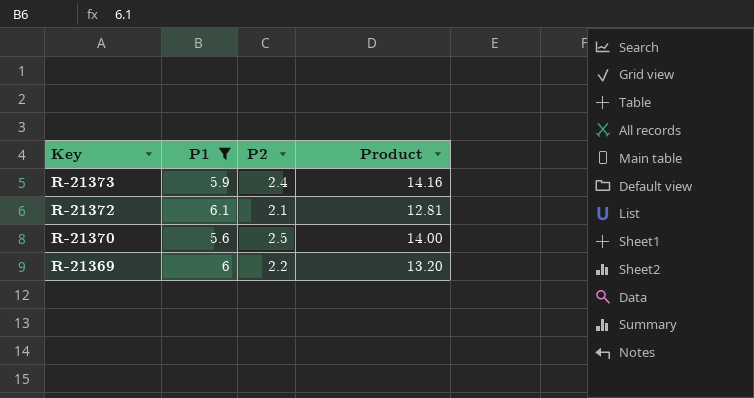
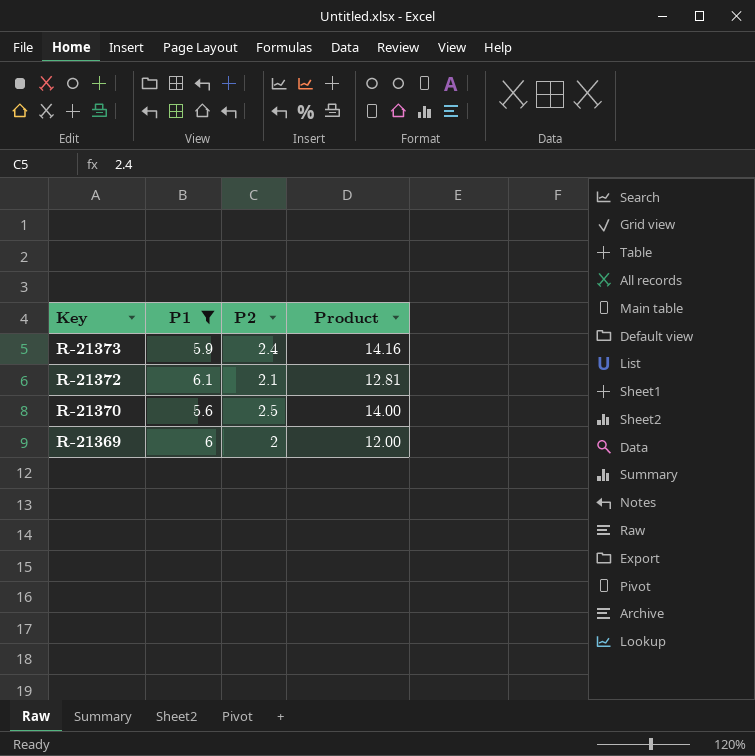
R-21369 | P2: 2.2 -> 2
R-21369 | Product: 13.20 -> 12.00

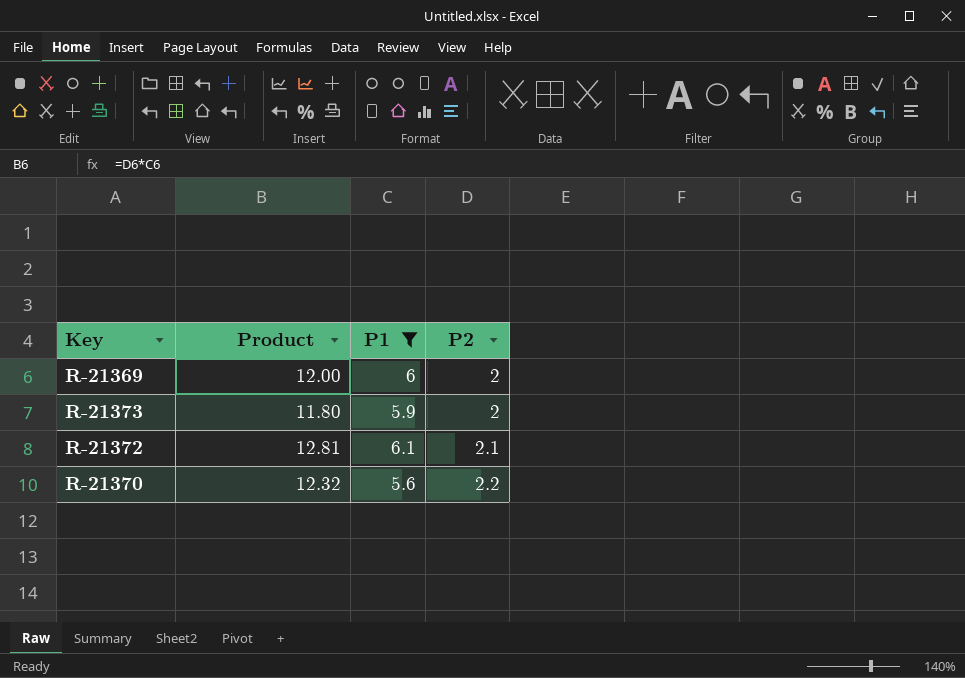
row order: Key descending -> P2 ascending
column Product | position: 4 -> 2
R-21373 | Product: 14.16 -> 11.80
R-21373 | P2: 2.4 -> 2
R-21370 | Product: 14.00 -> 12.32
R-21370 | P2: 2.5 -> 2.2

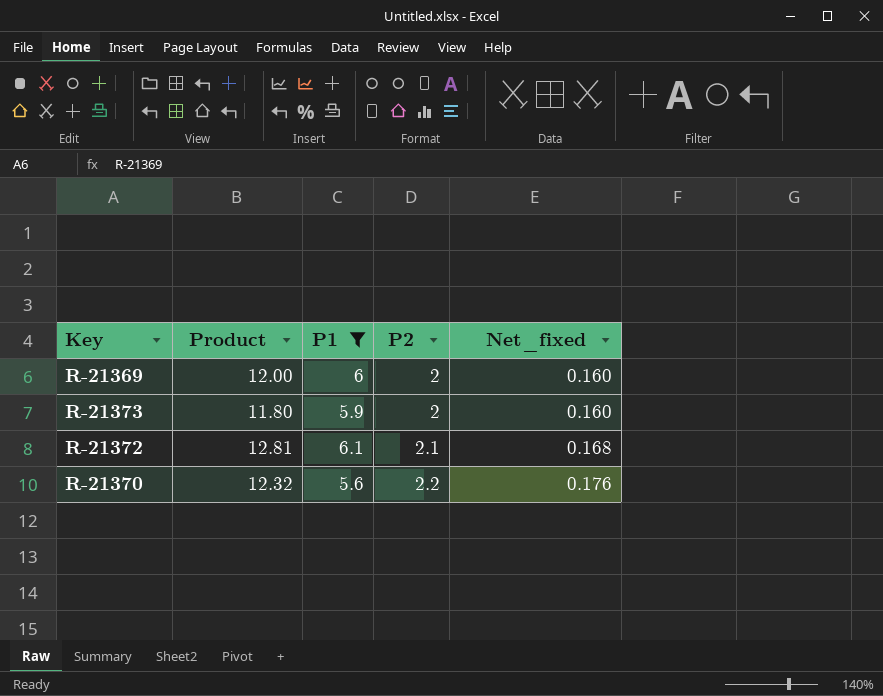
column Net_fixed | formula: none -> [P2] * 0.08

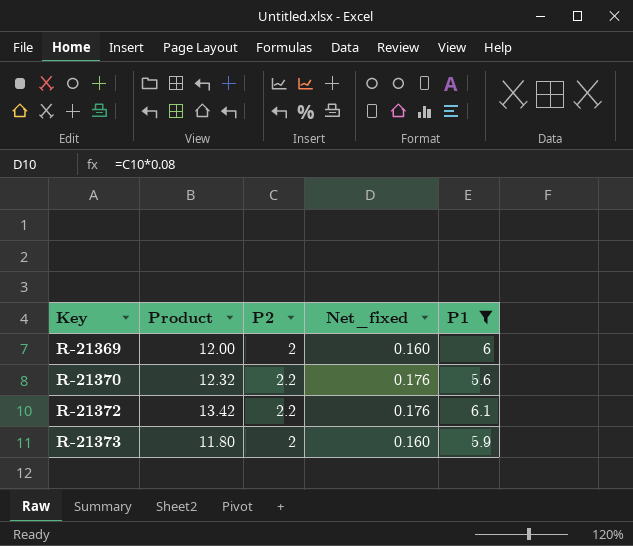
row order: P2 ascending -> Key ascending
column P1 | position: 3 -> 5
R-21372 | Product: 12.81 -> 13.42
R-21372 | P2: 2.1 -> 2.2
R-21372 | Net_fixed: 0.168 -> 0.176

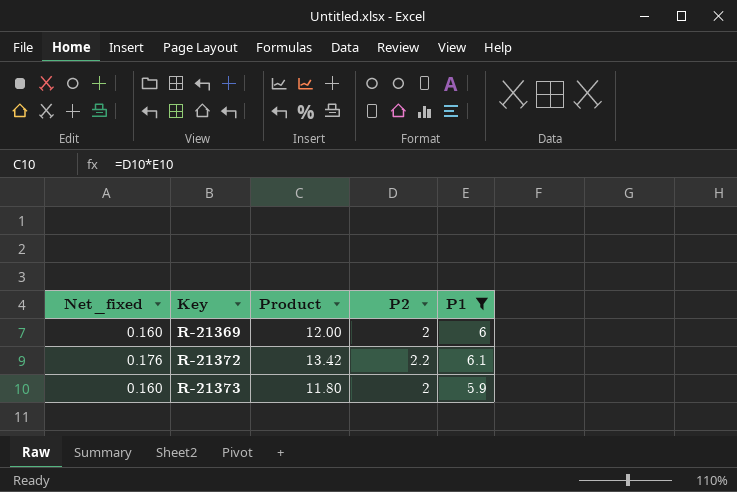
column Net_fixed | position: 4 -> 1
row R-21370: 12.32 | 2.2 | 0.176 | 5.6 -> none

